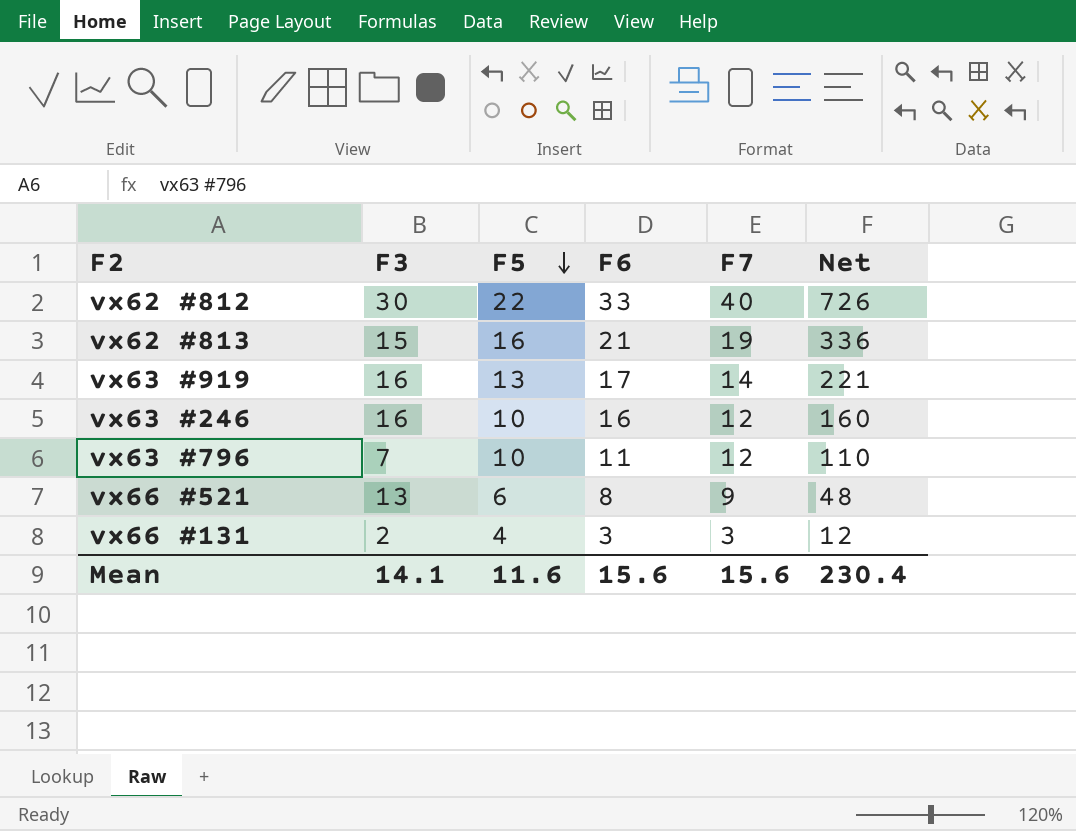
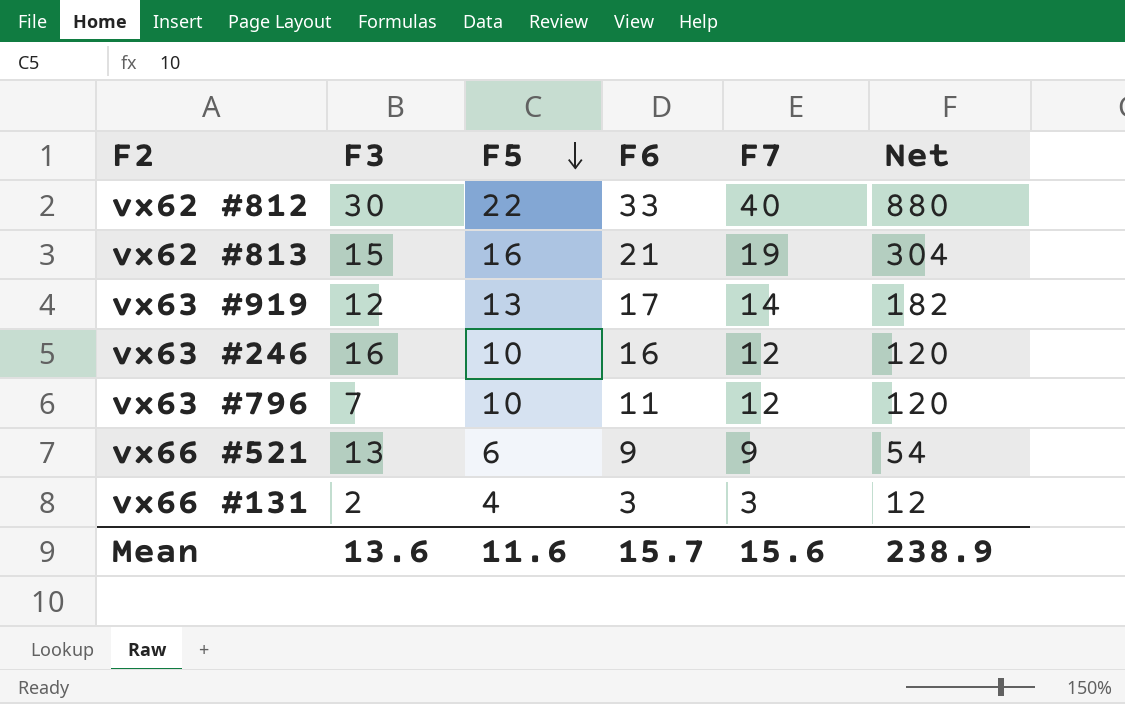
column Net | formula: [F5] * [F6] -> [F5] * [F7]
vx63 #919 | F3: 16 -> 12
vx66 #521 | F6: 8 -> 9
Mean | F3: 14.1 -> 13.6
Mean | F6: 15.6 -> 15.7
Mean | Net: 230.4 -> 238.9

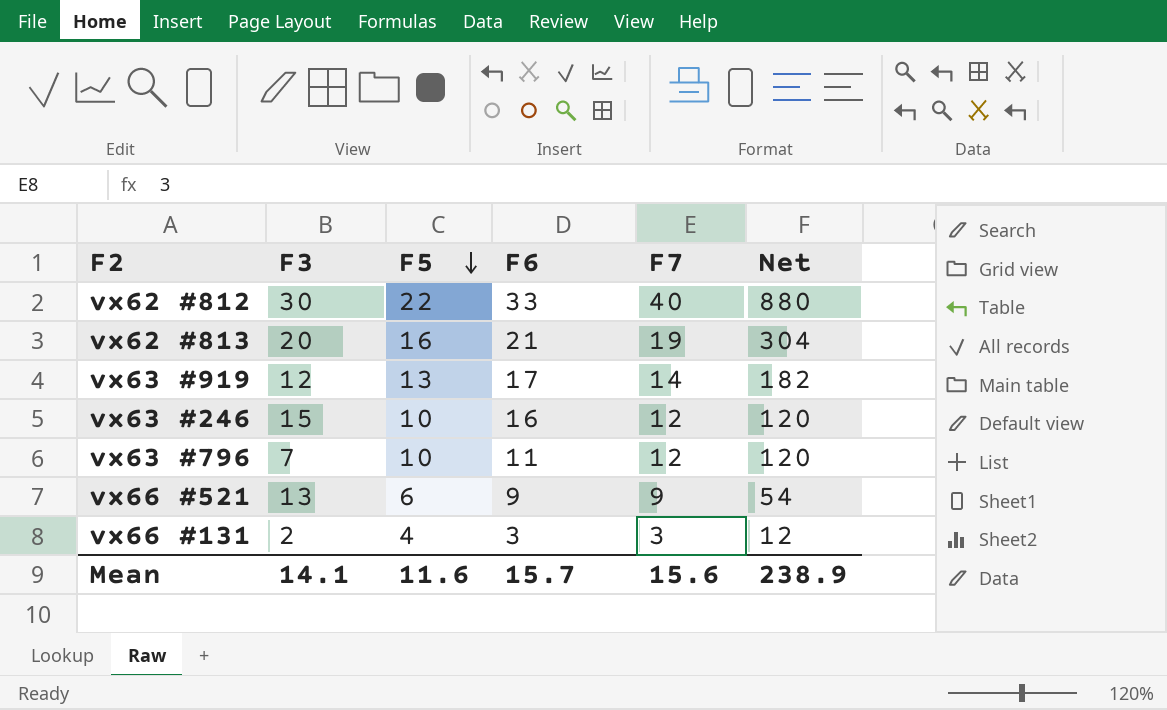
vx62 #813 | F3: 15 -> 20
vx63 #246 | F3: 16 -> 15
Mean | F3: 13.6 -> 14.1

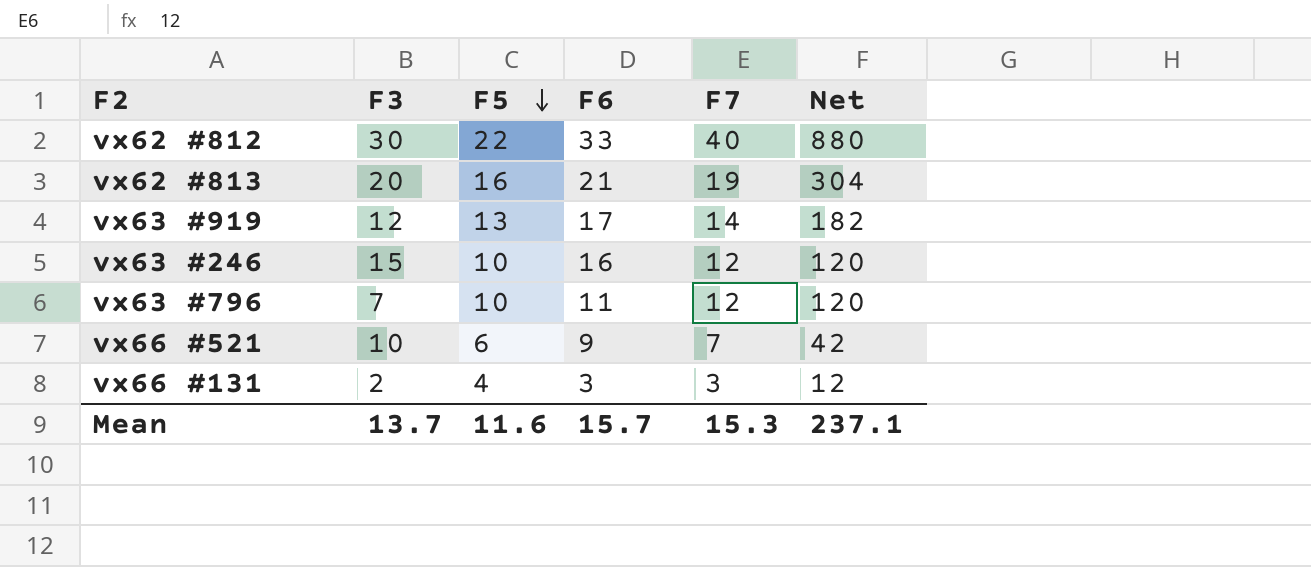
vx66 #521 | F3: 13 -> 10
vx66 #521 | F7: 9 -> 7
vx66 #521 | Net: 54 -> 42
Mean | F3: 14.1 -> 13.7
Mean | F7: 15.6 -> 15.3
Mean | Net: 238.9 -> 237.1

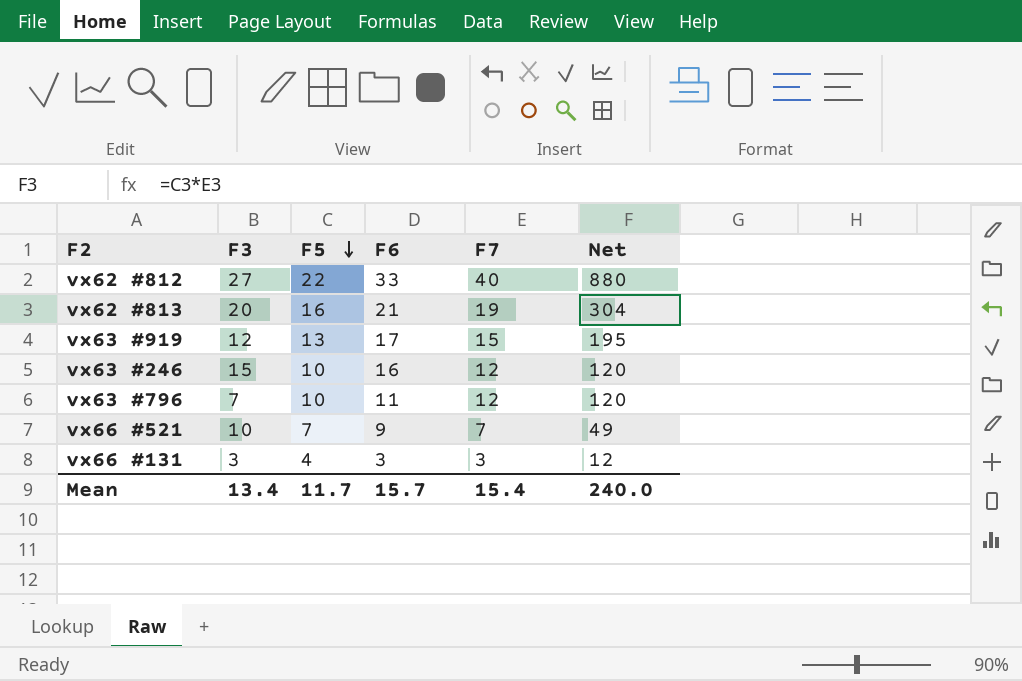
vx62 #812 | F3: 30 -> 27
vx63 #919 | F7: 14 -> 15
vx63 #919 | Net: 182 -> 195
vx66 #521 | F5: 6 -> 7
vx66 #521 | Net: 42 -> 49
vx66 #131 | F3: 2 -> 3
Mean | F3: 13.7 -> 13.4
Mean | F5: 11.6 -> 11.7
Mean | F7: 15.3 -> 15.4
Mean | Net: 237.1 -> 240.0

